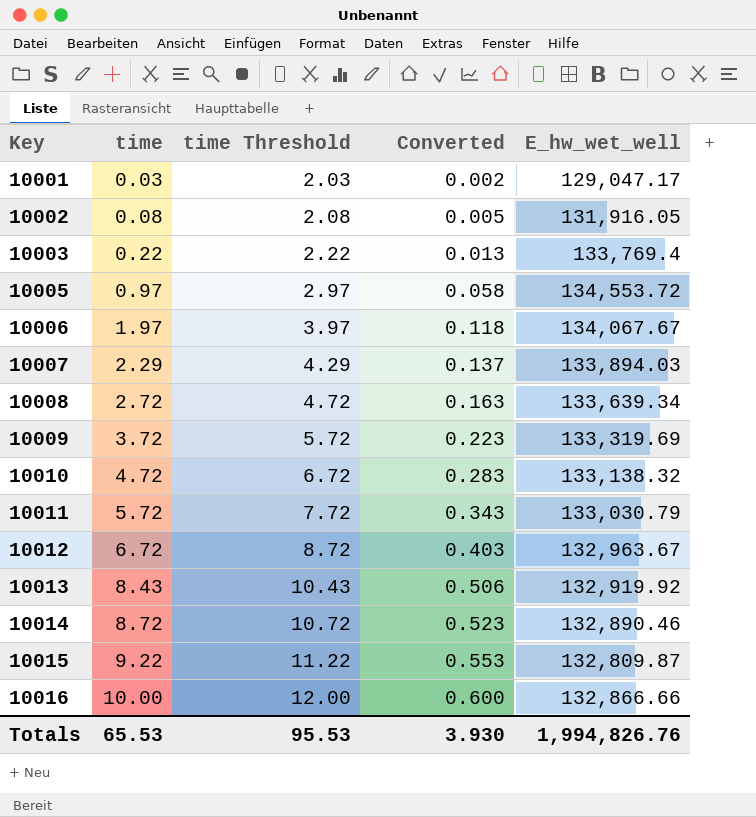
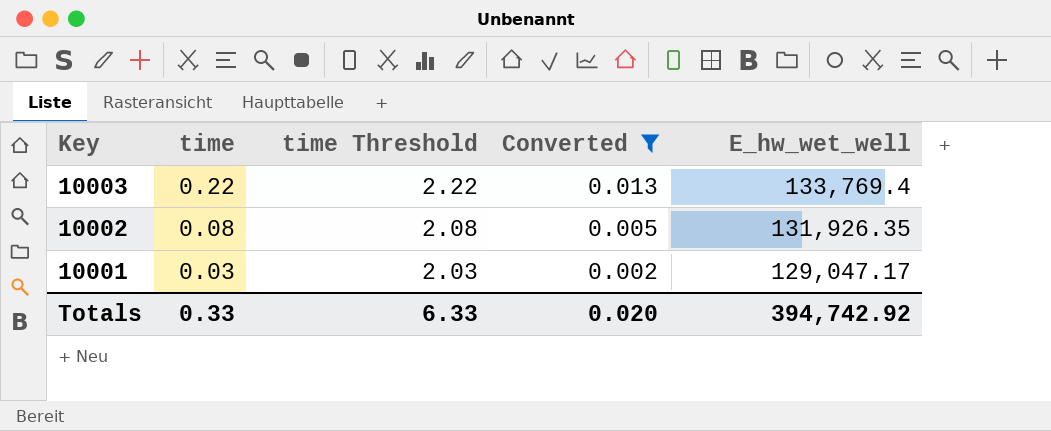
filter: none -> Converted <= 0.013
row order: Key ascending -> Key descending
10002 | E_hw_wet_well: 131,916.05 -> 131,926.35
Totals | time: 65.53 -> 0.33
Totals | time Threshold: 95.53 -> 6.33
Totals | Converted: 3.930 -> 0.020
Totals | E_hw_wet_well: 1,994,826.76 -> 394,742.92

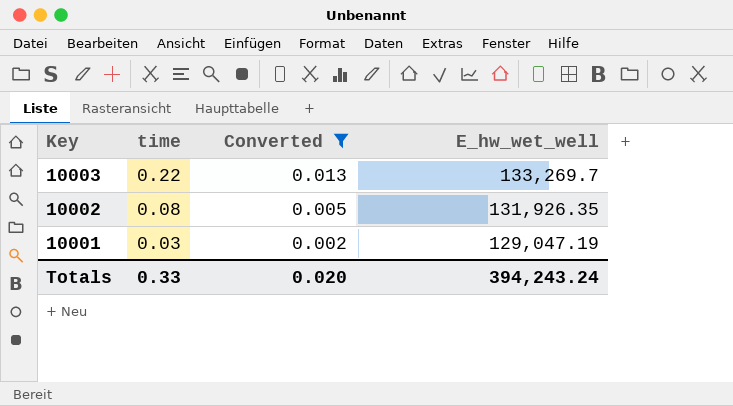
column time Threshold | formula: [time] + 2 -> none
10003 | E_hw_wet_well: 133,769.4 -> 133,269.7
10001 | E_hw_wet_well: 129,047.17 -> 129,047.19
Totals | E_hw_wet_well: 394,742.92 -> 394,243.24

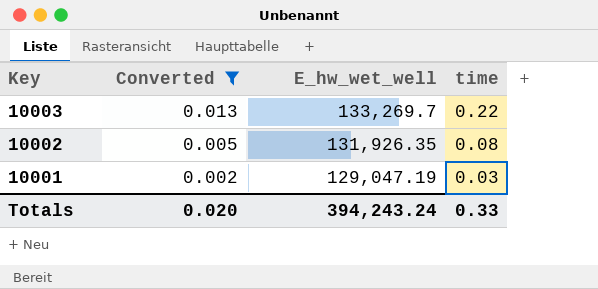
column time | position: 2 -> 4

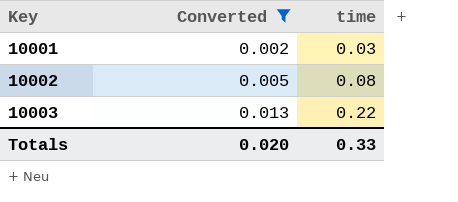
row order: Key descending -> Key ascending
column E_hw_wet_well | position: 3 -> none

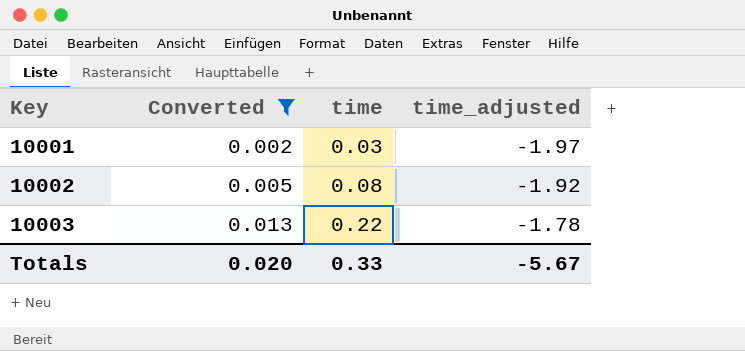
column time_adjusted | formula: none -> [time] - 2

